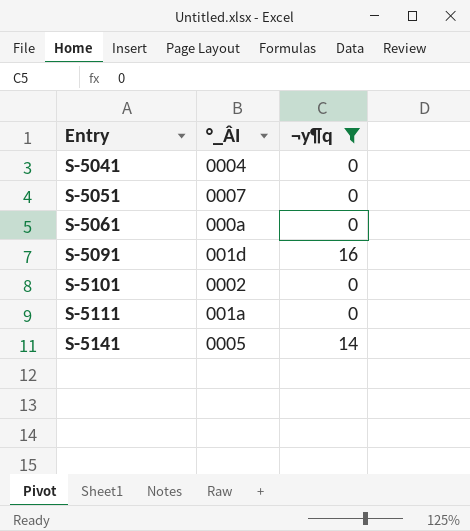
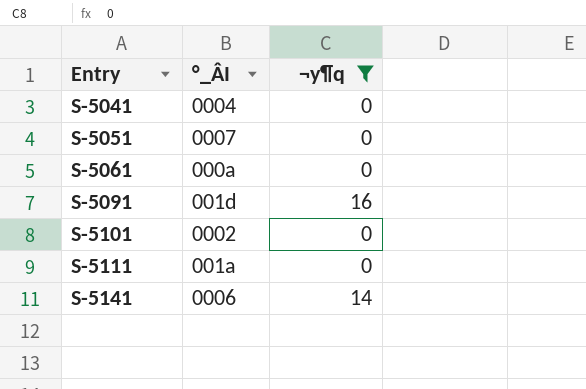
S-5141 | °_ÂI: 0005 -> 0006

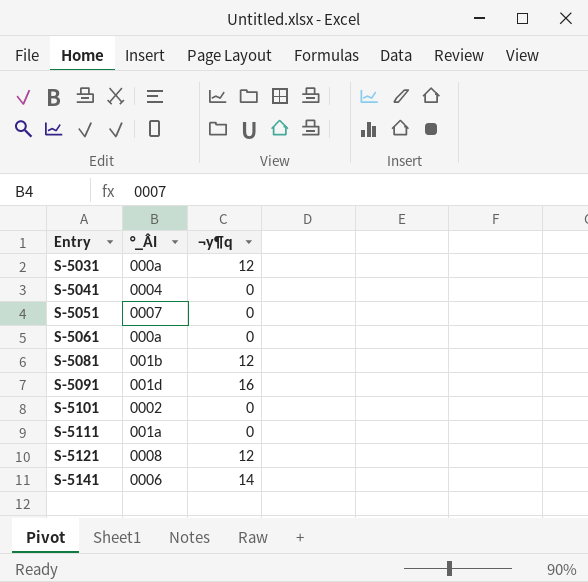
filter: ¬y¶q != 12 -> none

